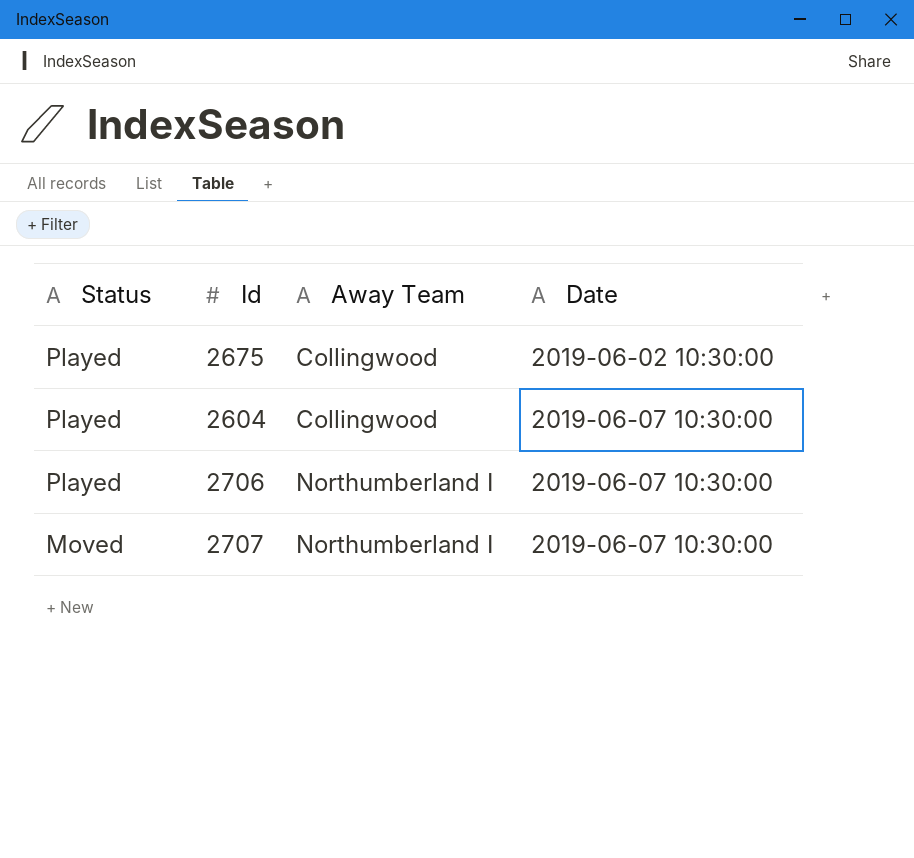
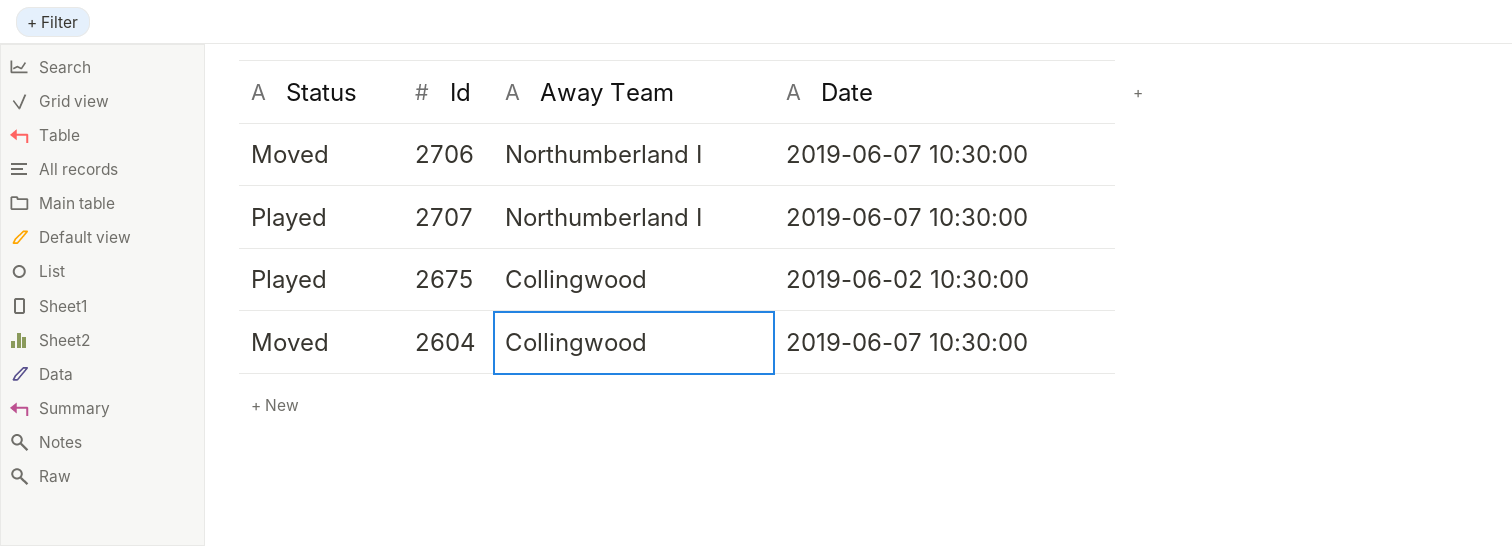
row order: Status descending -> Away Team descending
2706 | Status: Played -> Moved
2707 | Status: Moved -> Played
2604 | Status: Played -> Moved

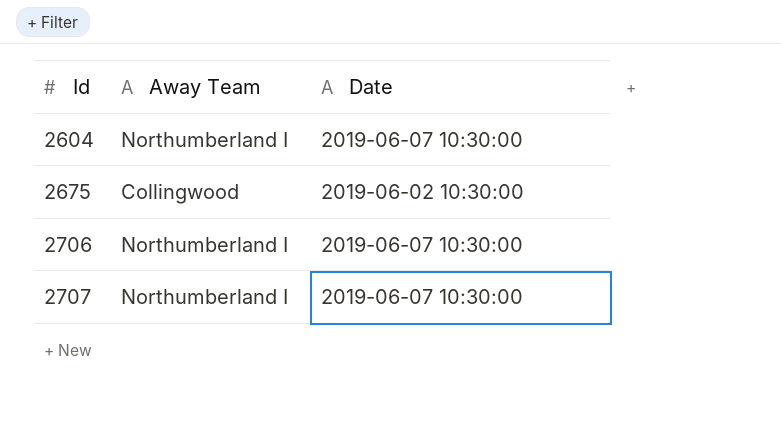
row order: Away Team descending -> Id ascending
column Status | position: 1 -> none
2604 | Away Team: Collingwood -> Northumberland I

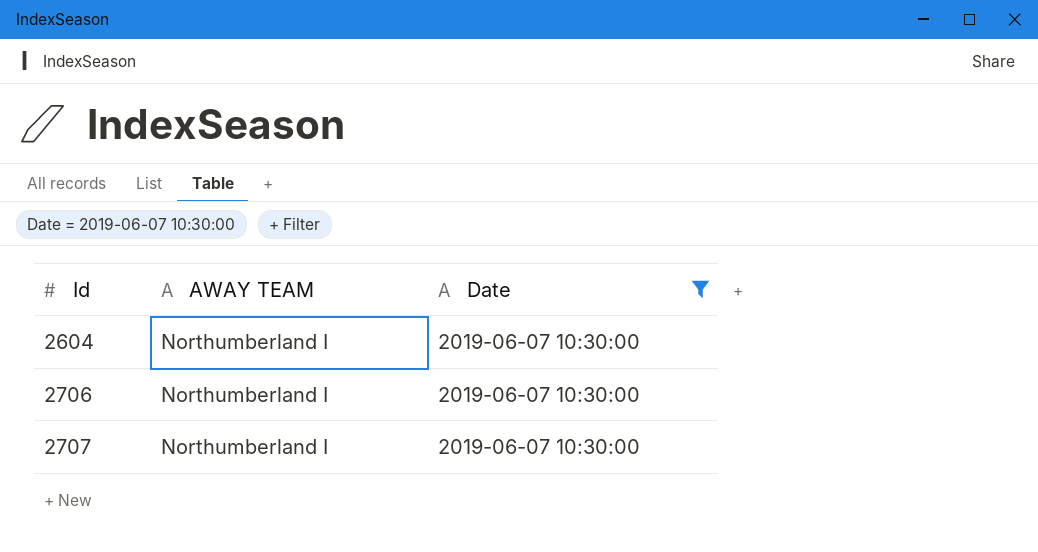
filter: none -> Date = 2019-06-07 10:30:00
column name: Away Team -> AWAY TEAM

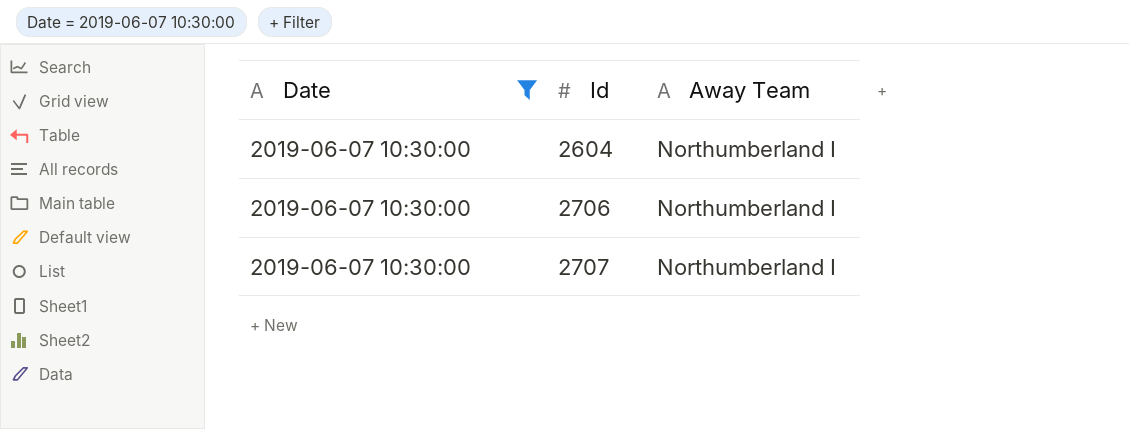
column Date | position: 3 -> 1
column name: AWAY TEAM -> Away Team

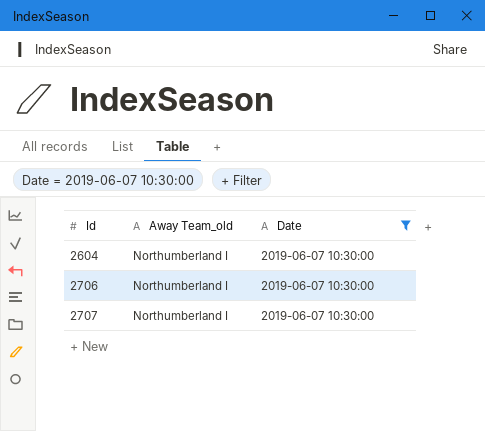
column name: Away Team -> Away Team_old
column Date | position: 1 -> 3

